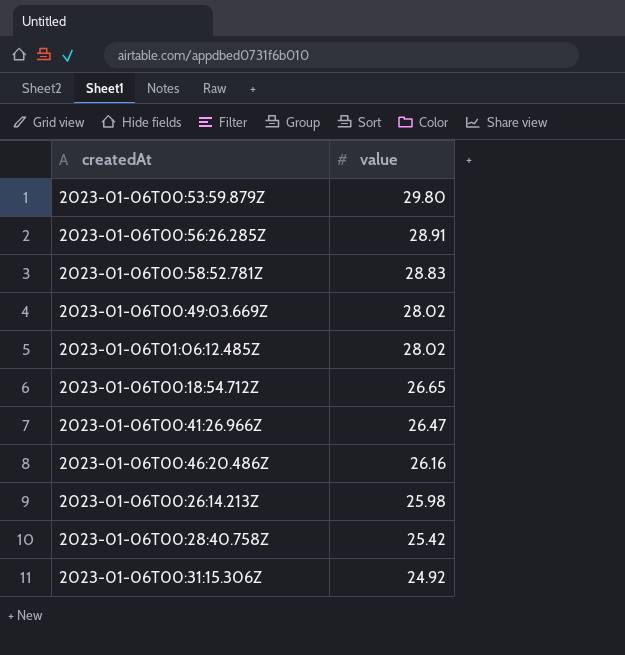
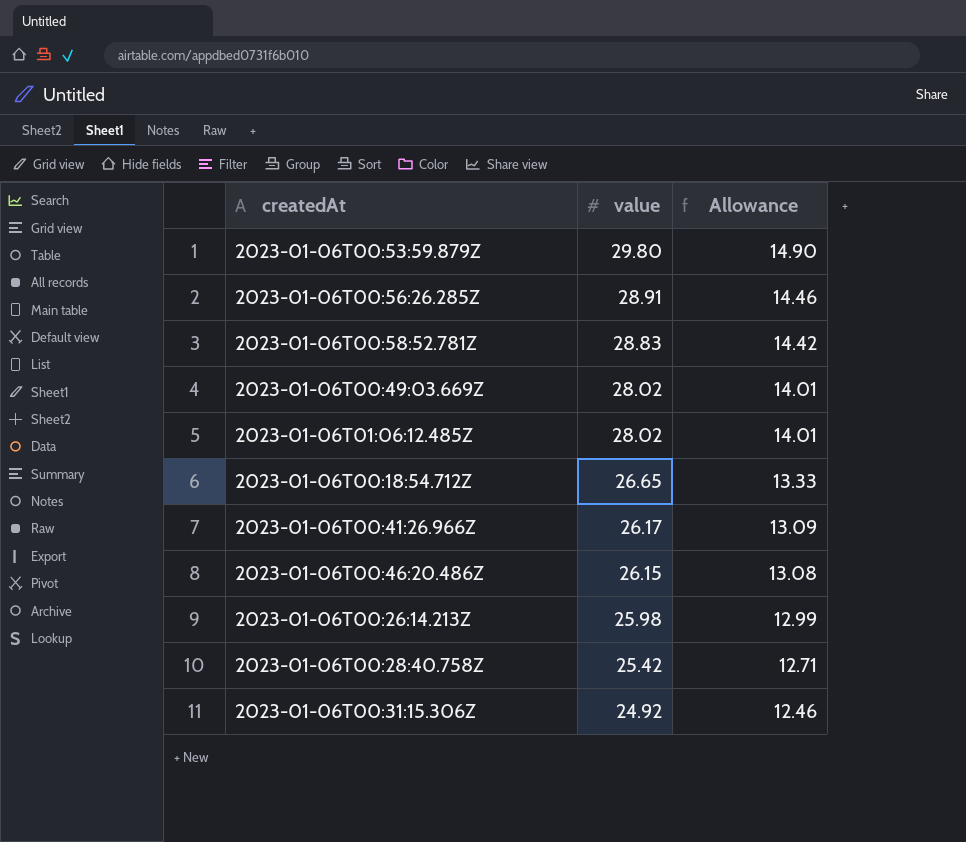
column Allowance | formula: none -> [value] * 0.5
2023-01-06T00:41:26.966Z | value: 26.47 -> 26.17
2023-01-06T00:46:20.486Z | value: 26.16 -> 26.15

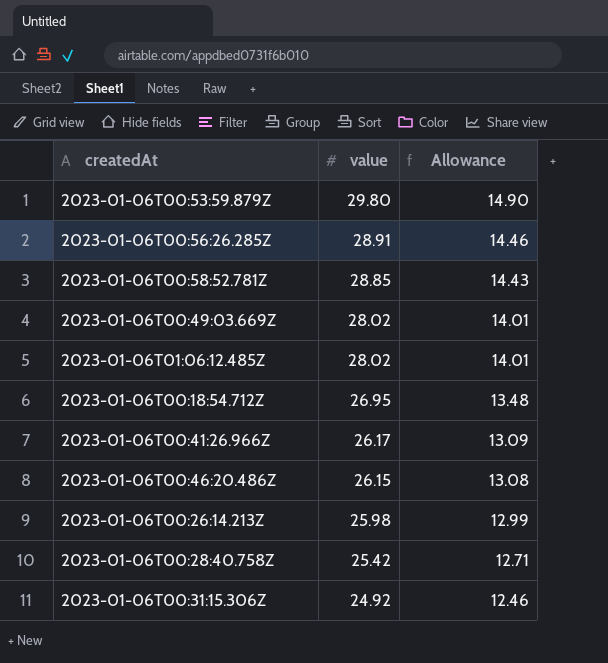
2023-01-06T00:58:52.781Z | value: 28.83 -> 28.85
2023-01-06T00:58:52.781Z | Allowance: 14.42 -> 14.43
2023-01-06T00:18:54.712Z | value: 26.65 -> 26.95
2023-01-06T00:18:54.712Z | Allowance: 13.33 -> 13.48

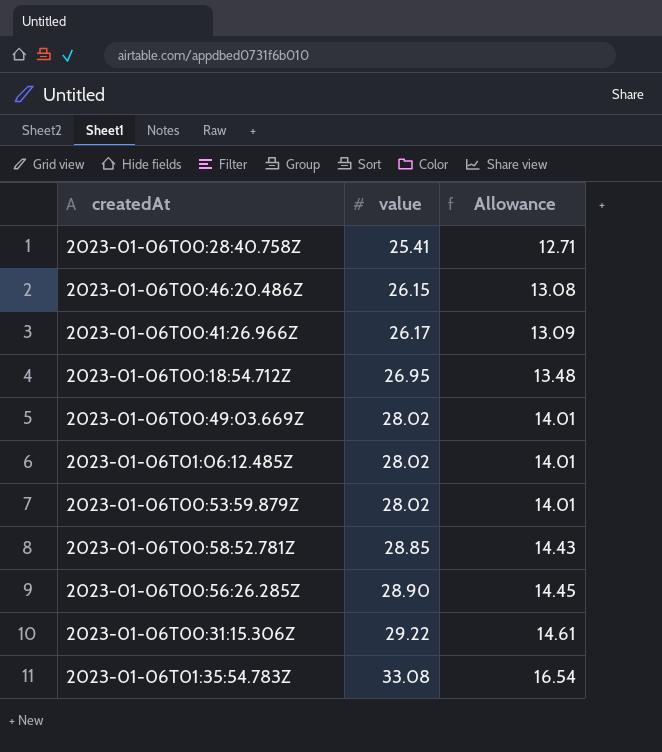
row order: value descending -> value ascending
row 2023-01-06T00:26:14.213Z: 25.98 | 12.99 -> none
2023-01-06T00:28:40.758Z | value: 25.42 -> 25.41
2023-01-06T00:53:59.879Z | value: 29.80 -> 28.02
2023-01-06T00:53:59.879Z | Allowance: 14.90 -> 14.01
2023-01-06T00:56:26.285Z | value: 28.91 -> 28.90
2023-01-06T00:56:26.285Z | Allowance: 14.46 -> 14.45
2023-01-06T00:31:15.306Z | value: 24.92 -> 29.22
2023-01-06T00:31:15.306Z | Allowance: 12.46 -> 14.61
row 2023-01-06T01:35:54.783Z: none -> 33.08 | 16.54

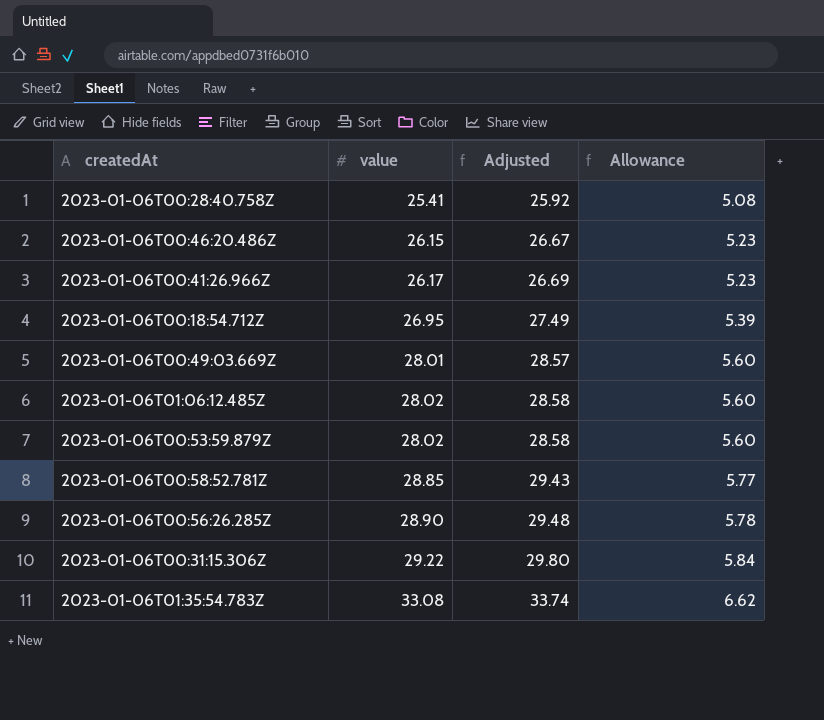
column Adjusted | formula: none -> [value] * 1.02
column Allowance | formula: [value] * 0.5 -> [value] * 0.2
2023-01-06T00:49:03.669Z | value: 28.02 -> 28.01

